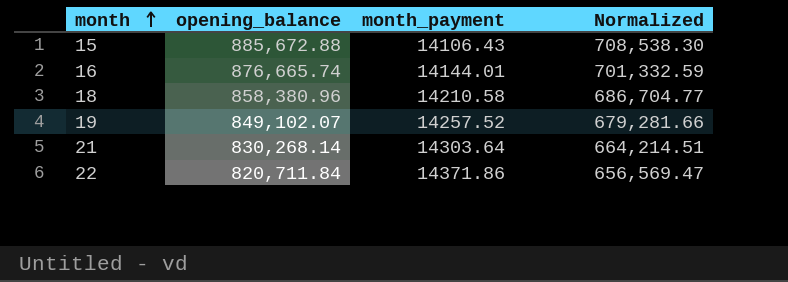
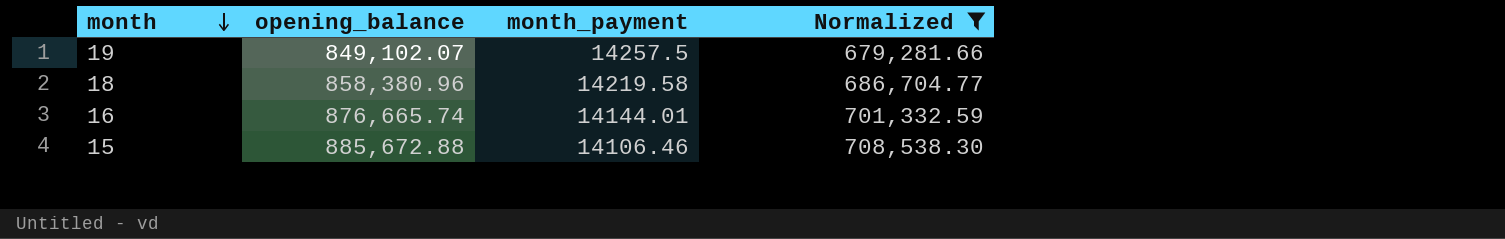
filter: none -> Normalized >= 679,281.66
row order: month ascending -> month descending
19 | month_payment: 14257.52 -> 14257.5
18 | month_payment: 14210.58 -> 14219.58
15 | month_payment: 14106.43 -> 14106.46

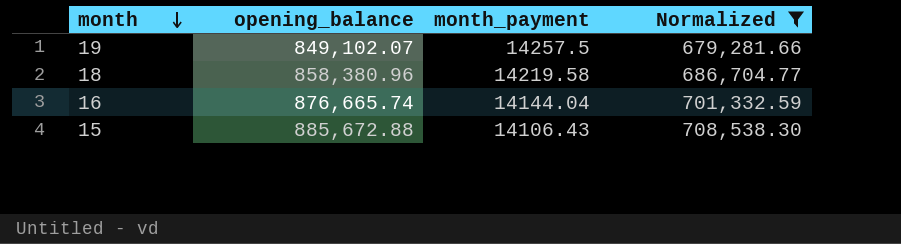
16 | month_payment: 14144.01 -> 14144.04
15 | month_payment: 14106.46 -> 14106.43

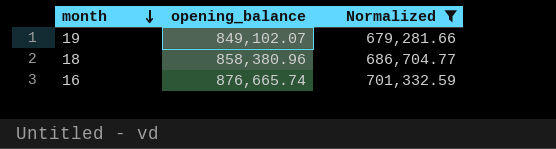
column month_payment | position: 3 -> none
row 15: 885,672.88 | 14106.43 | 708,538.30 -> none

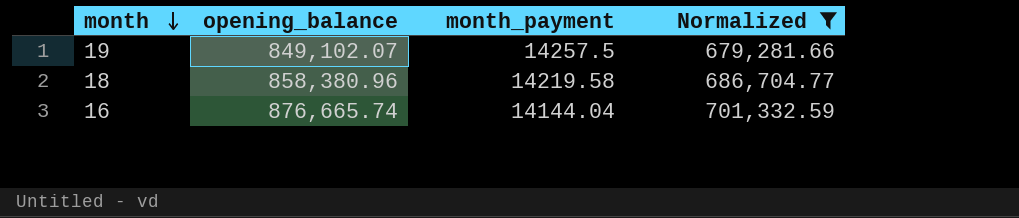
column month_payment | position: none -> 3

